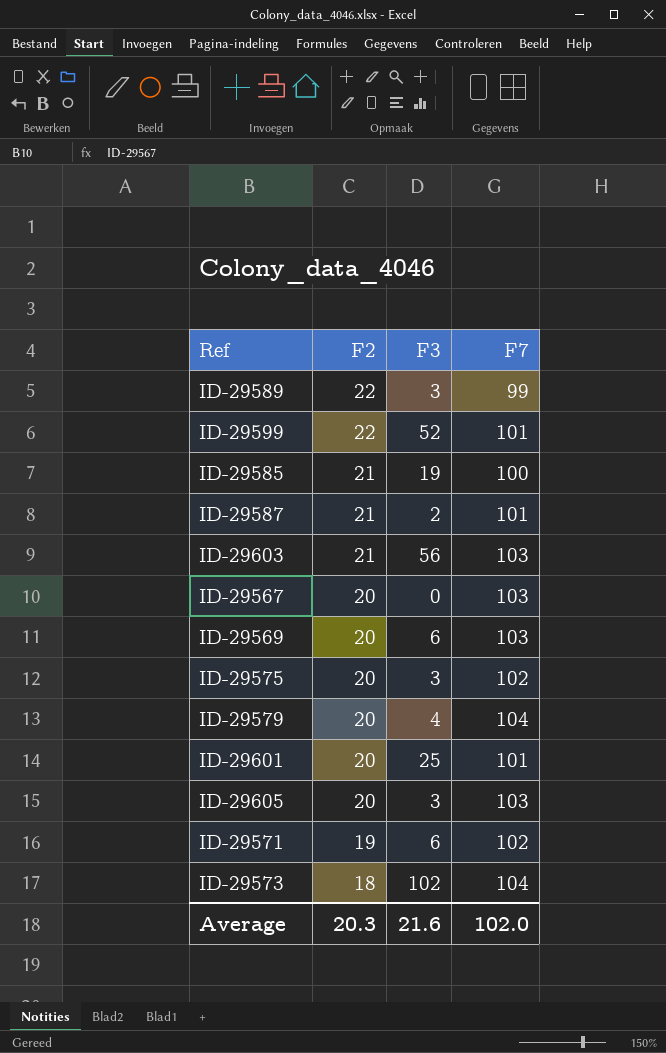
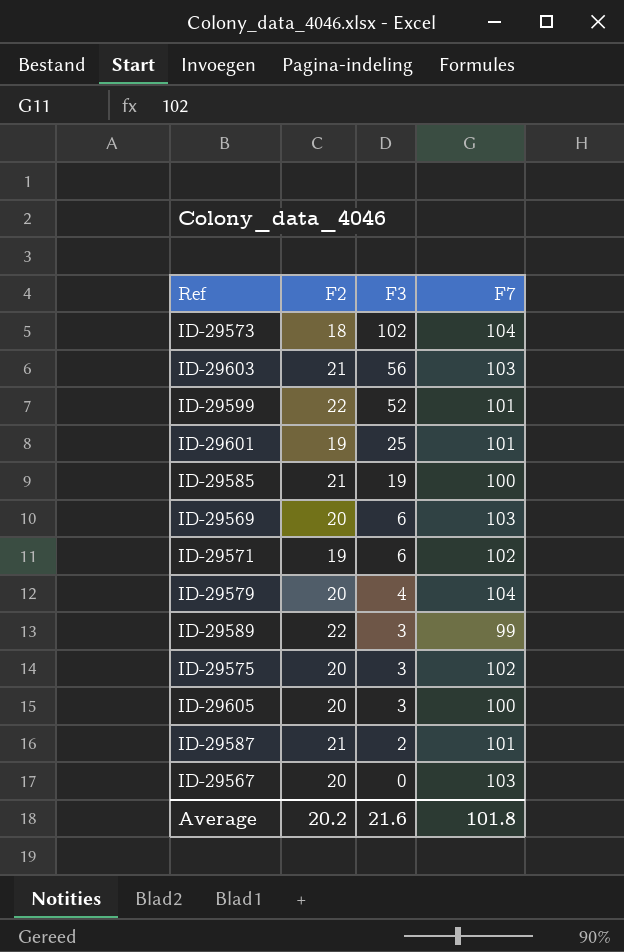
row order: F2 descending -> F3 descending
ID-29601 | F2: 20 -> 19
ID-29605 | F7: 103 -> 100
Average | F2: 20.3 -> 20.2
Average | F7: 102.0 -> 101.8

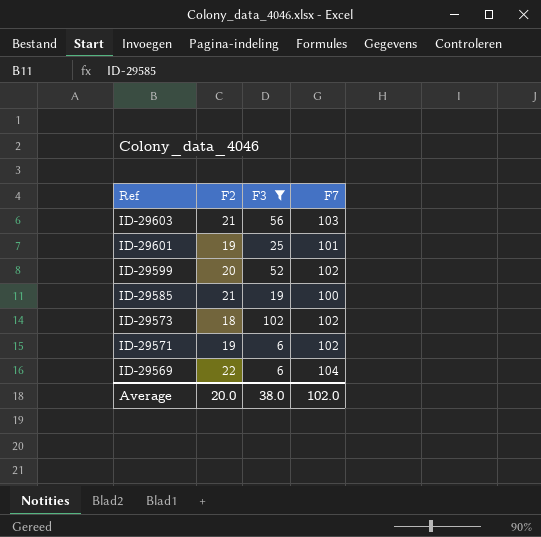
filter: none -> F3 >= 6
row order: F3 descending -> Ref descending
ID-29599 | F2: 22 -> 20
ID-29599 | F7: 101 -> 102
ID-29573 | F7: 104 -> 102
ID-29569 | F2: 20 -> 22
ID-29569 | F7: 103 -> 104
Average | F2: 20.2 -> 20.0
Average | F3: 21.6 -> 38.0
Average | F7: 101.8 -> 102.0

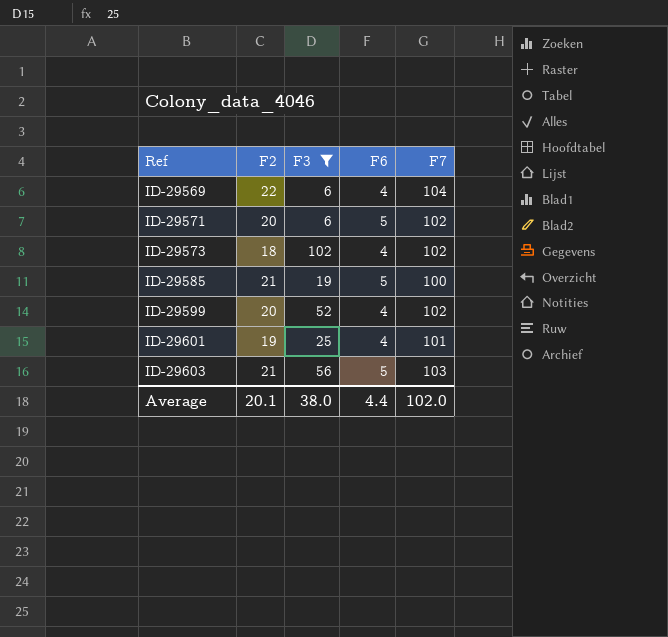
row order: Ref descending -> Ref ascending
column F6 | position: none -> 4
ID-29571 | F2: 19 -> 20
Average | F2: 20.0 -> 20.1

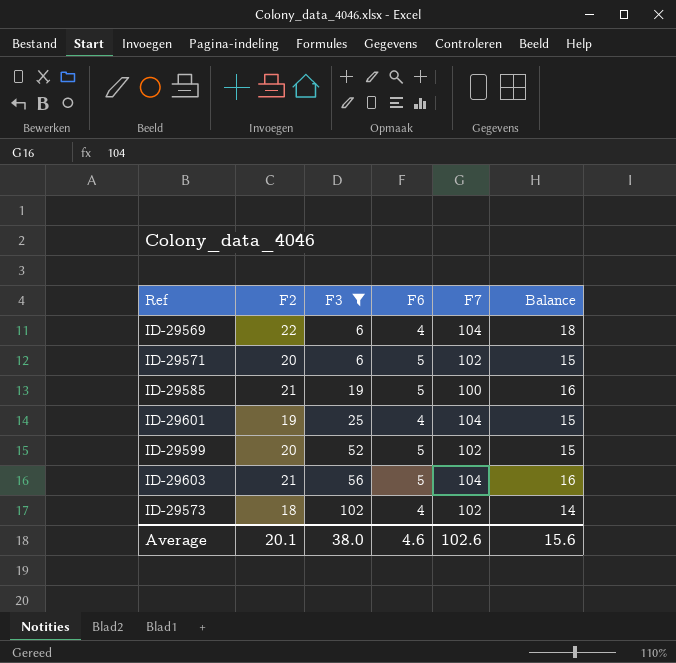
row order: Ref ascending -> F3 ascending
column Balance | formula: none -> [F2] - [F6]
ID-29601 | F7: 101 -> 104
ID-29599 | F6: 4 -> 5
ID-29603 | F7: 103 -> 104
Average | F6: 4.4 -> 4.6
Average | F7: 102.0 -> 102.6

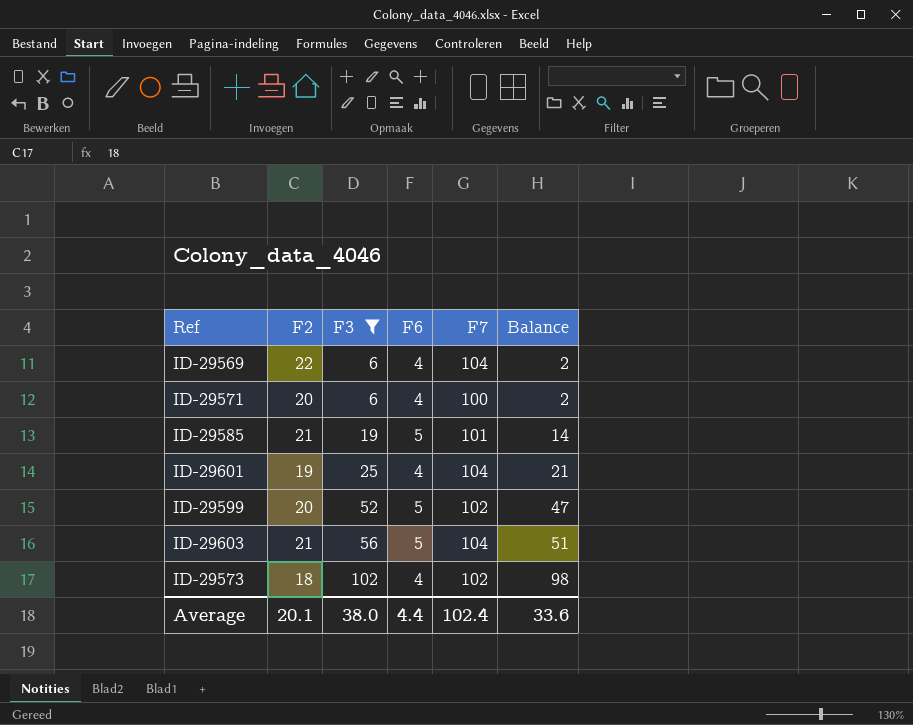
column Balance | formula: [F2] - [F6] -> [F3] - [F6]
ID-29571 | F6: 5 -> 4
ID-29571 | F7: 102 -> 100
ID-29585 | F7: 100 -> 101
Average | F6: 4.6 -> 4.4
Average | F7: 102.6 -> 102.4
Average | Balance: 15.6 -> 33.6

